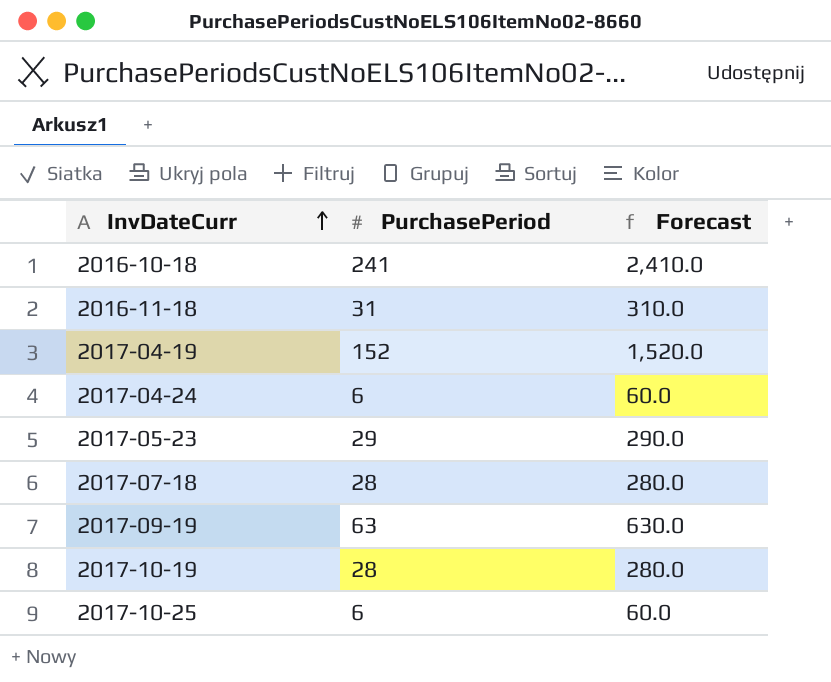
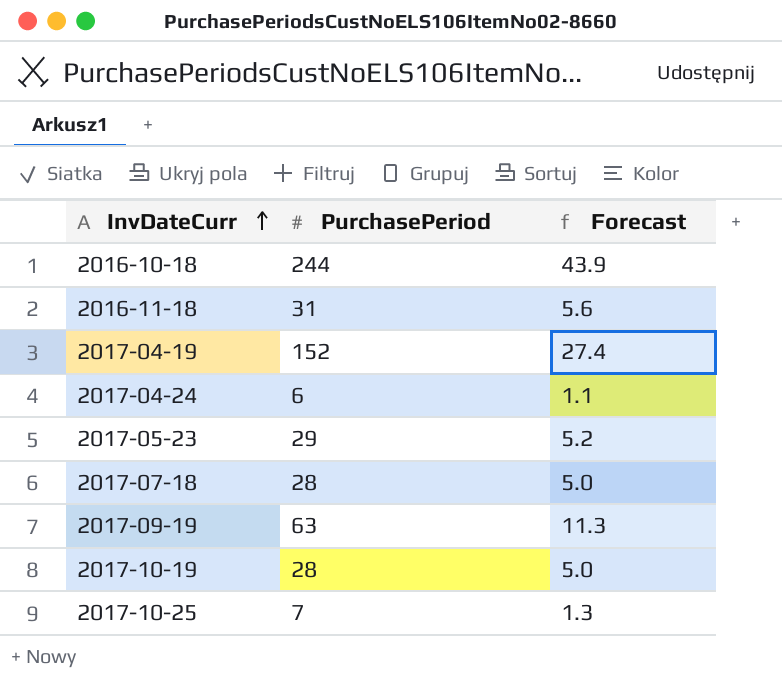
column Forecast | formula: [PurchasePeriod] * 10 -> [PurchasePeriod] * 0.18
2016-10-18 | PurchasePeriod: 241 -> 244
2017-10-25 | PurchasePeriod: 6 -> 7

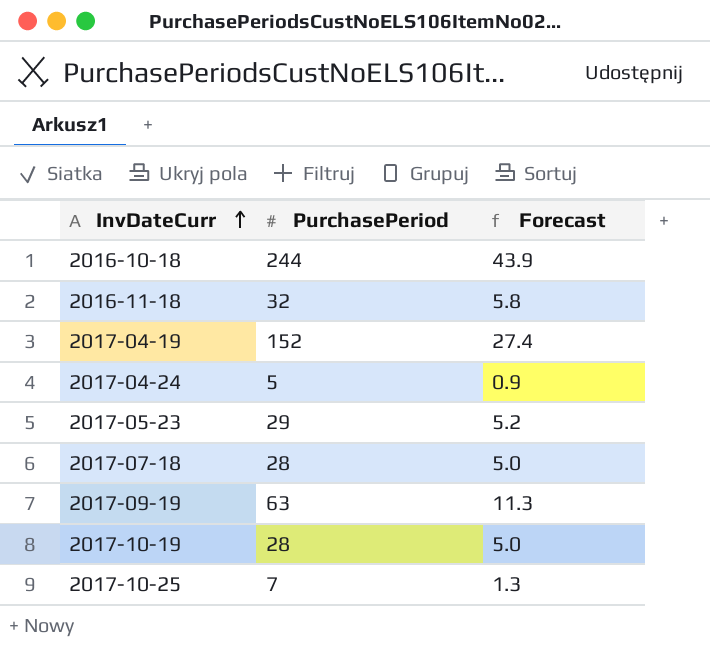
2016-11-18 | PurchasePeriod: 31 -> 32
2016-11-18 | Forecast: 5.6 -> 5.8
2017-04-24 | PurchasePeriod: 6 -> 5
2017-04-24 | Forecast: 1.1 -> 0.9

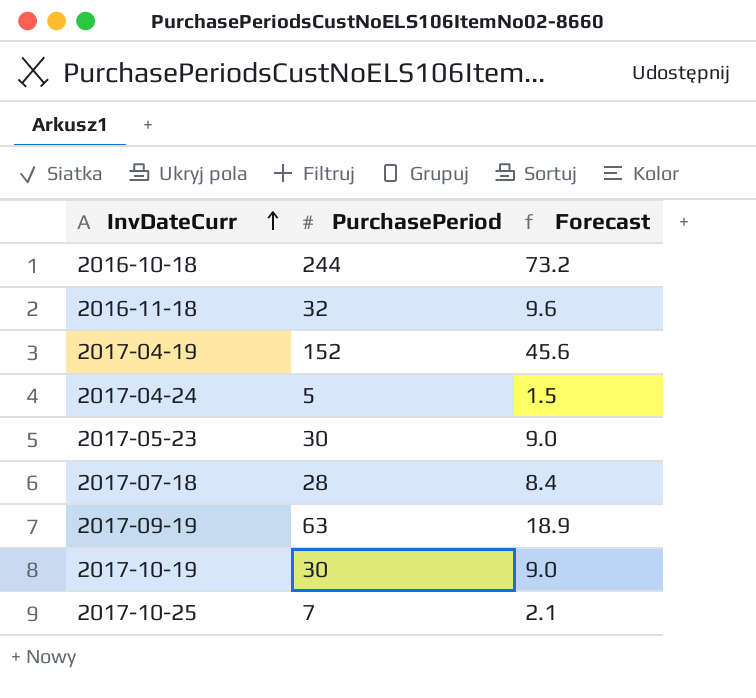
column Forecast | formula: [PurchasePeriod] * 0.18 -> [PurchasePeriod] * 0.3
2017-05-23 | PurchasePeriod: 29 -> 30
2017-10-19 | PurchasePeriod: 28 -> 30

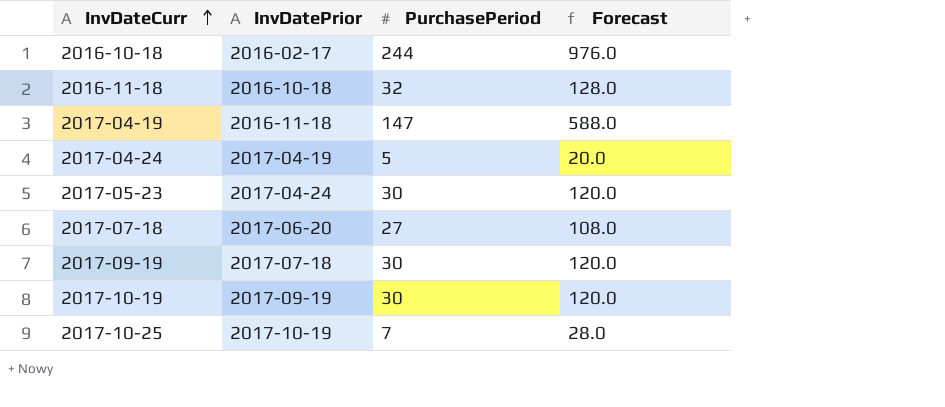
column InvDatePrior | position: none -> 2
column Forecast | formula: [PurchasePeriod] * 0.3 -> [PurchasePeriod] * 4
2017-04-19 | PurchasePeriod: 152 -> 147
2017-07-18 | PurchasePeriod: 28 -> 27
2017-09-19 | PurchasePeriod: 63 -> 30

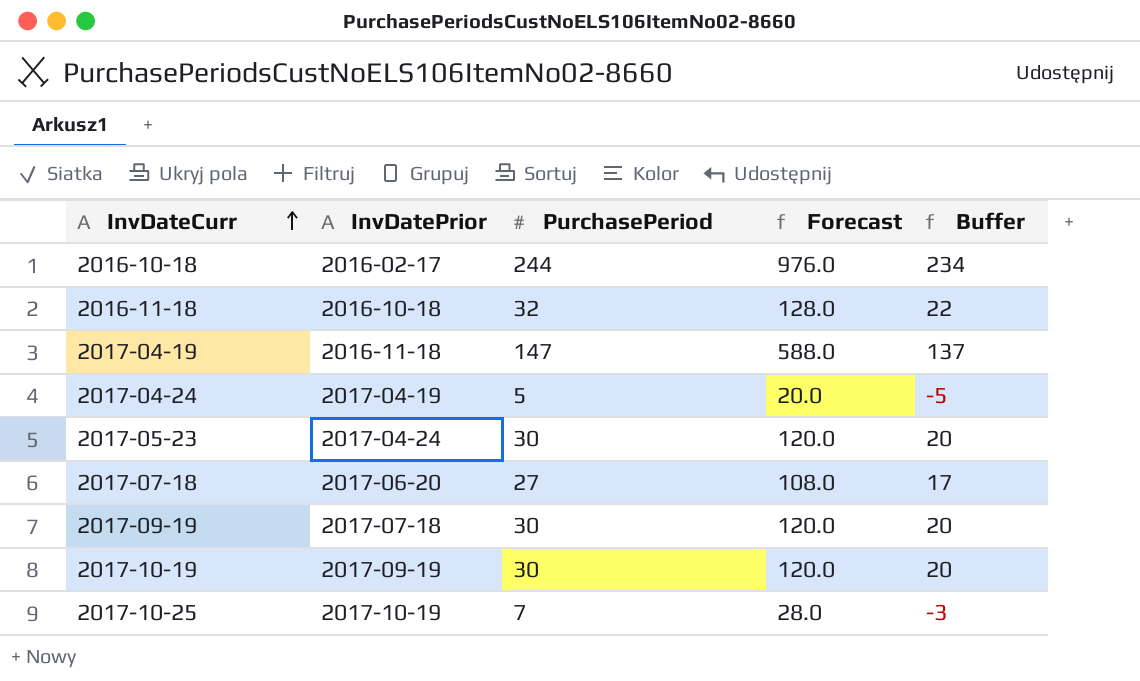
column Buffer | formula: none -> [PurchasePeriod] - 10

